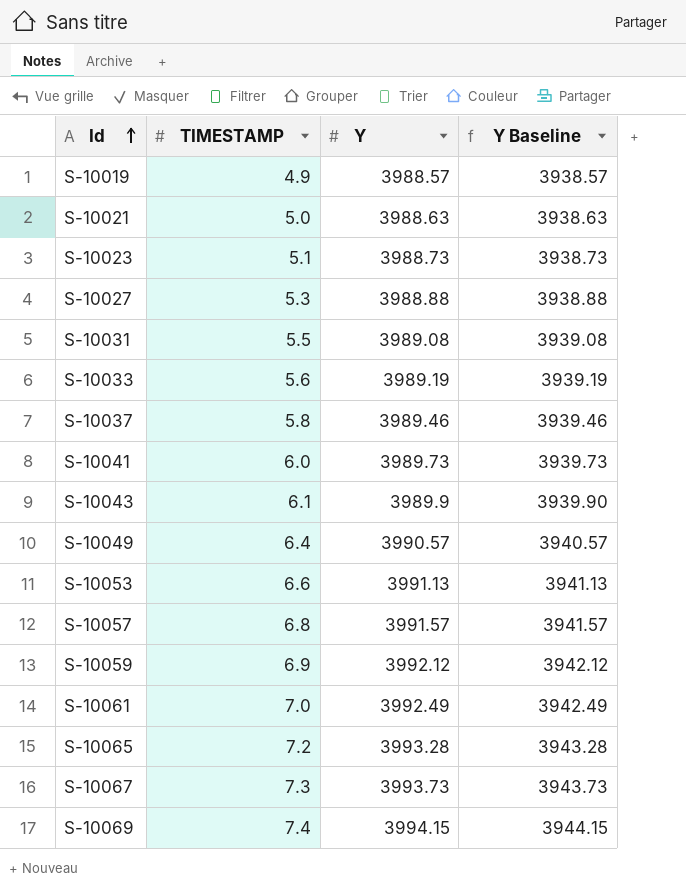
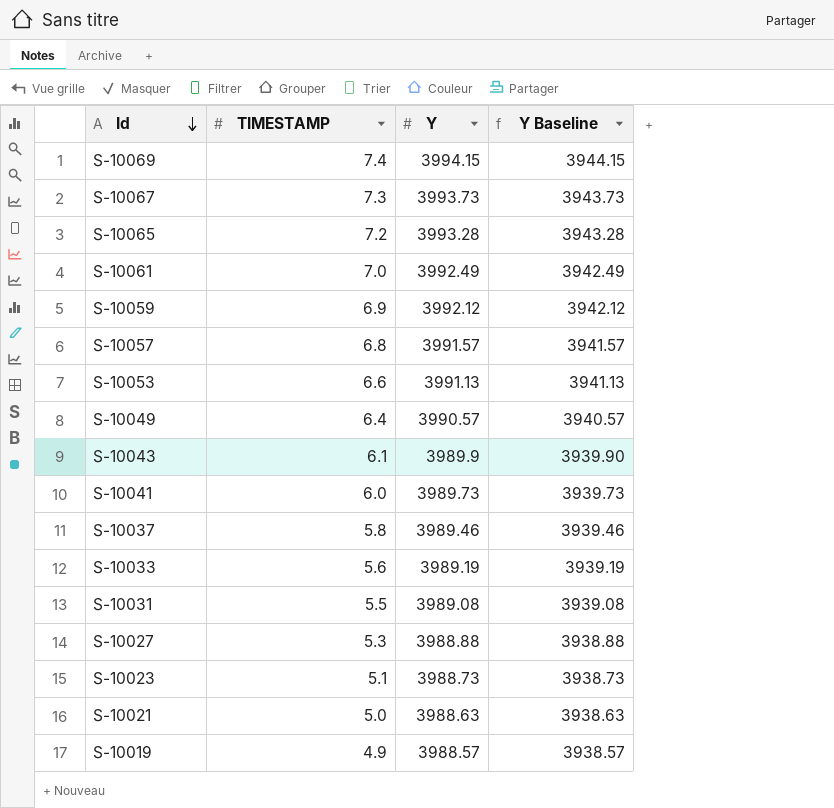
row order: Id ascending -> Id descending

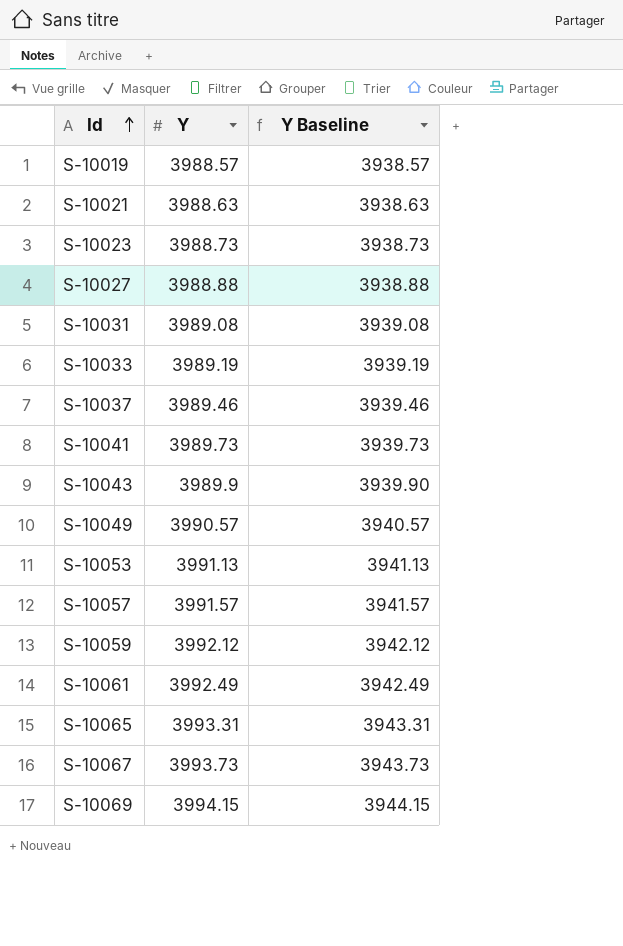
row order: Id descending -> Id ascending
column TIMESTAMP | position: 2 -> none
S-10065 | Y: 3993.28 -> 3993.31
S-10065 | Y Baseline: 3943.28 -> 3943.31

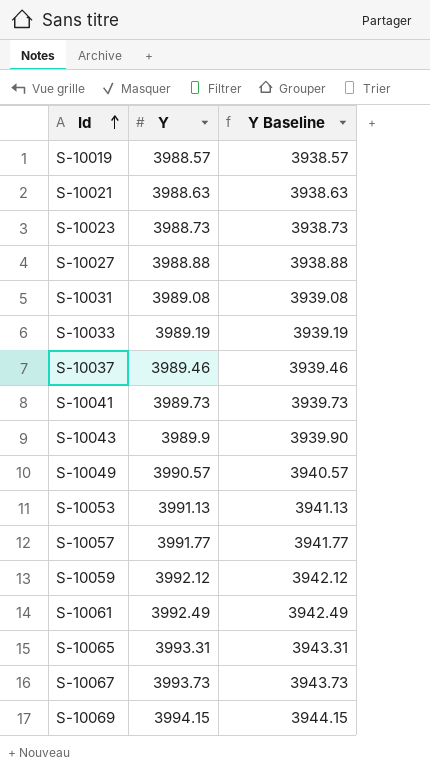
S-10057 | Y: 3991.57 -> 3991.77
S-10057 | Y Baseline: 3941.57 -> 3941.77

